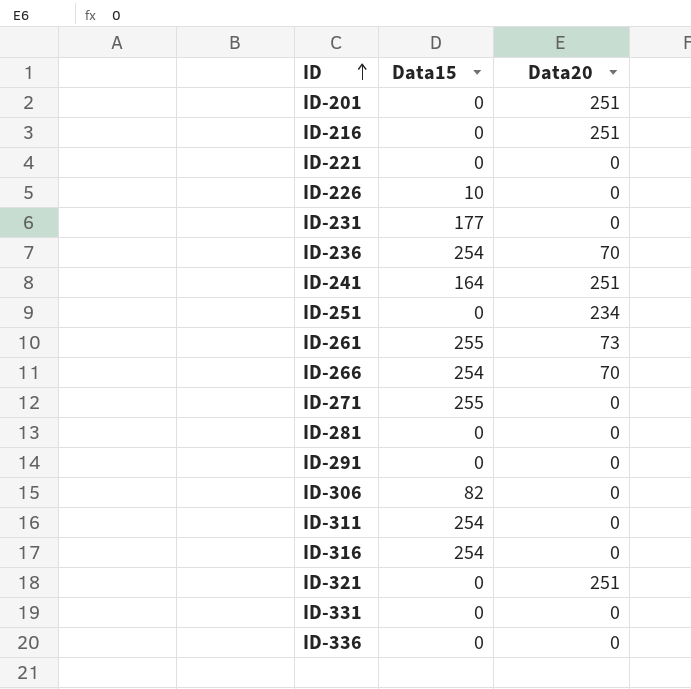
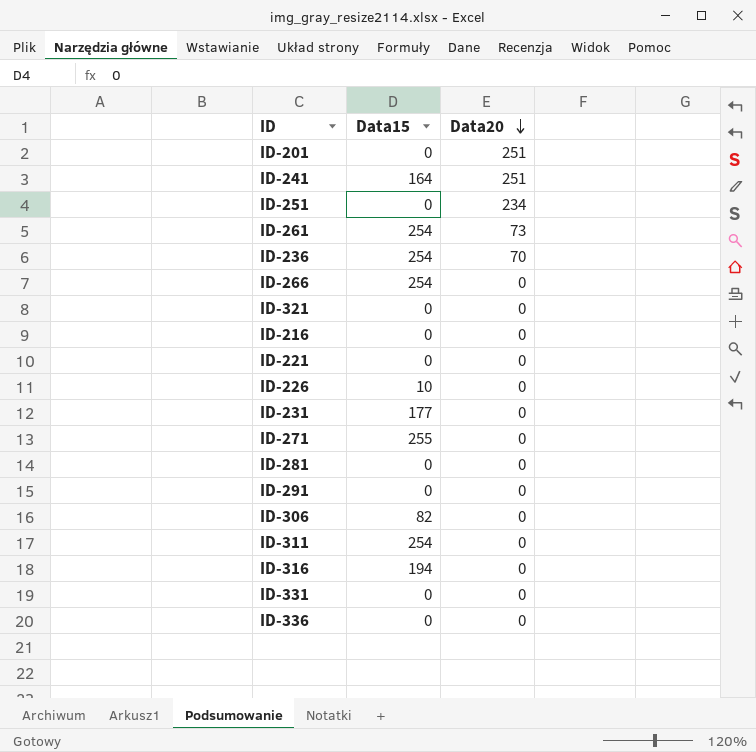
row order: ID ascending -> Data20 descending
ID-261 | Data15: 255 -> 254
ID-266 | Data20: 70 -> 0
ID-321 | Data20: 251 -> 0
ID-216 | Data20: 251 -> 0
ID-316 | Data15: 254 -> 194

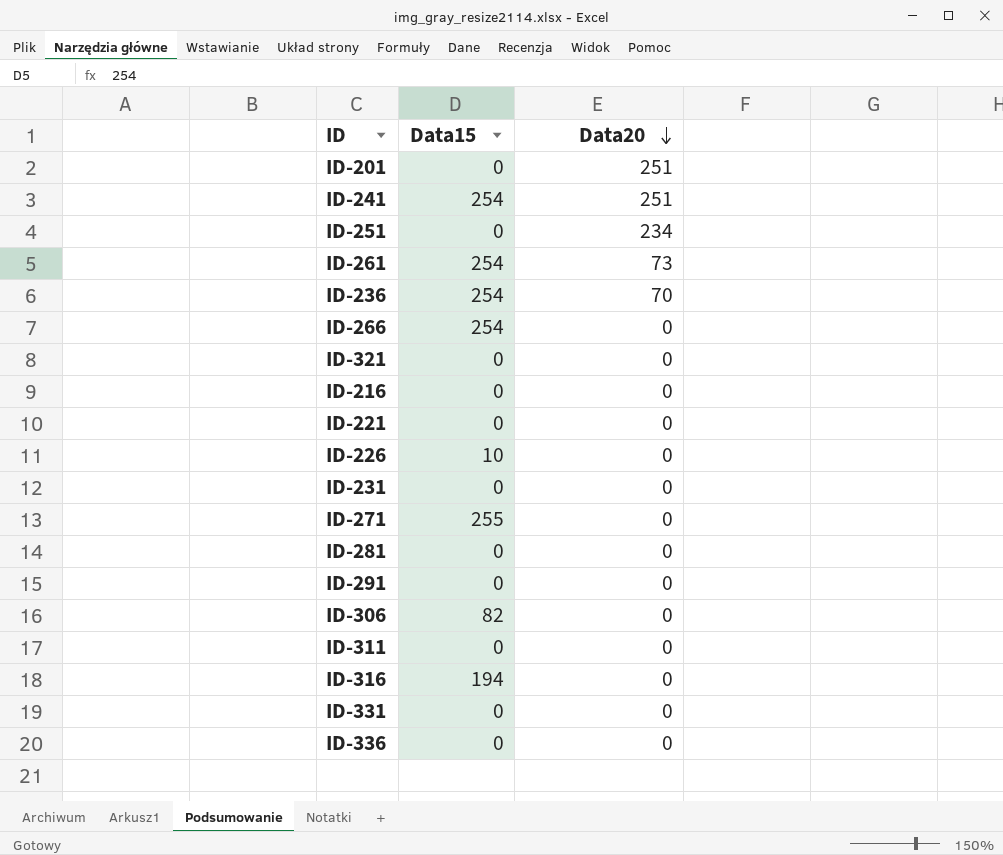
ID-241 | Data15: 164 -> 254
ID-231 | Data15: 177 -> 0
ID-311 | Data15: 254 -> 0

